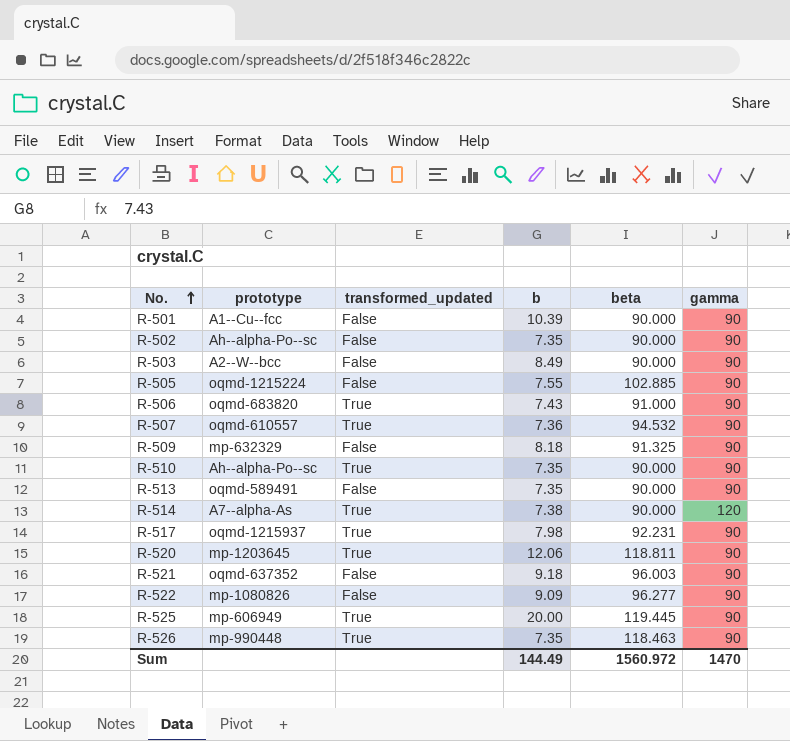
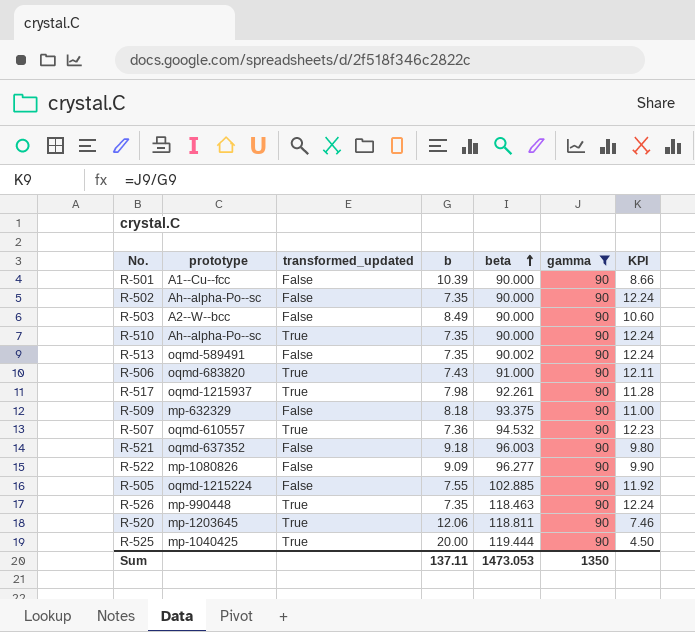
filter: none -> gamma = 90
row order: No. ascending -> beta ascending
column KPI | formula: none -> [gamma] / [b]
R-513 | beta: 90.000 -> 90.002
R-517 | beta: 92.231 -> 92.261
R-509 | beta: 91.325 -> 93.375
R-525 | prototype: mp-606949 -> mp-1040425
R-525 | beta: 119.445 -> 119.444
Sum | b: 144.49 -> 137.11
Sum | beta: 1560.972 -> 1473.053
Sum | gamma: 1470 -> 1350

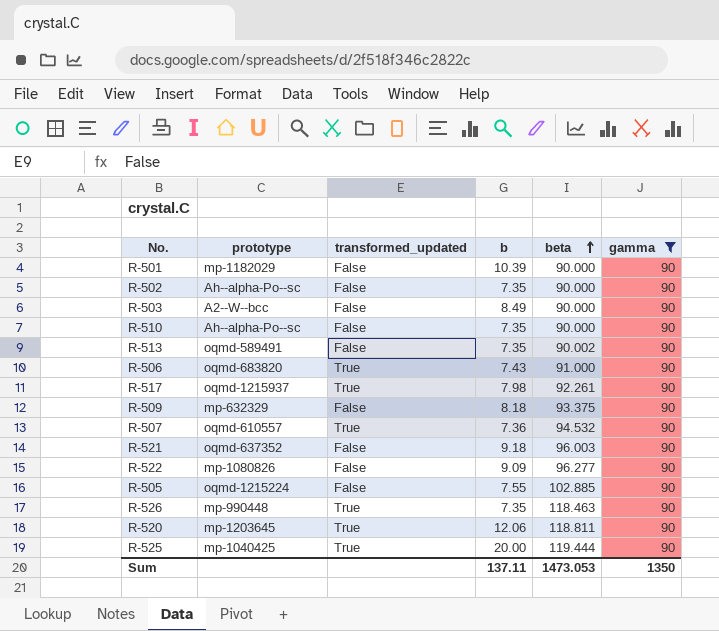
column KPI | formula: [gamma] / [b] -> none
R-501 | prototype: A1--Cu--fcc -> mp-1182029
R-510 | transformed_updated: True -> False

